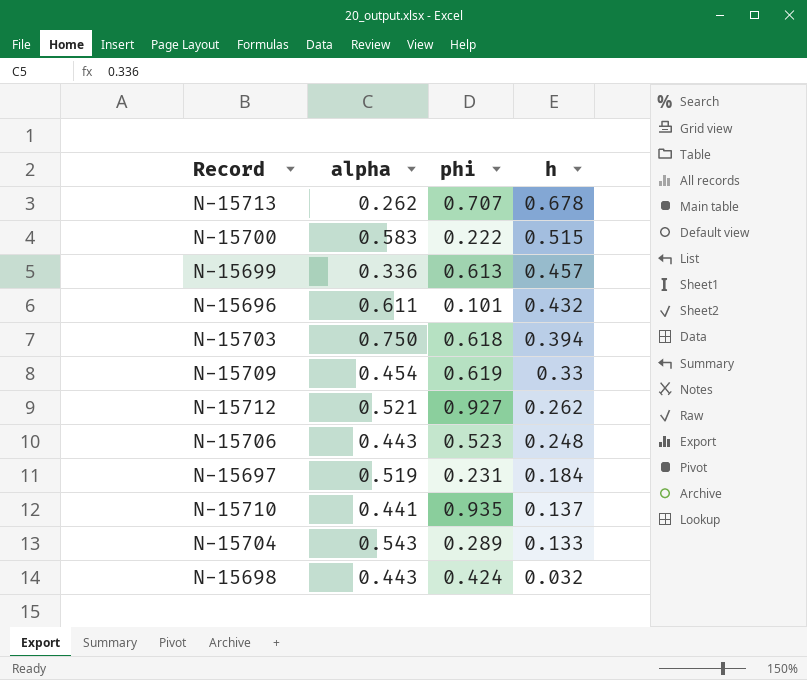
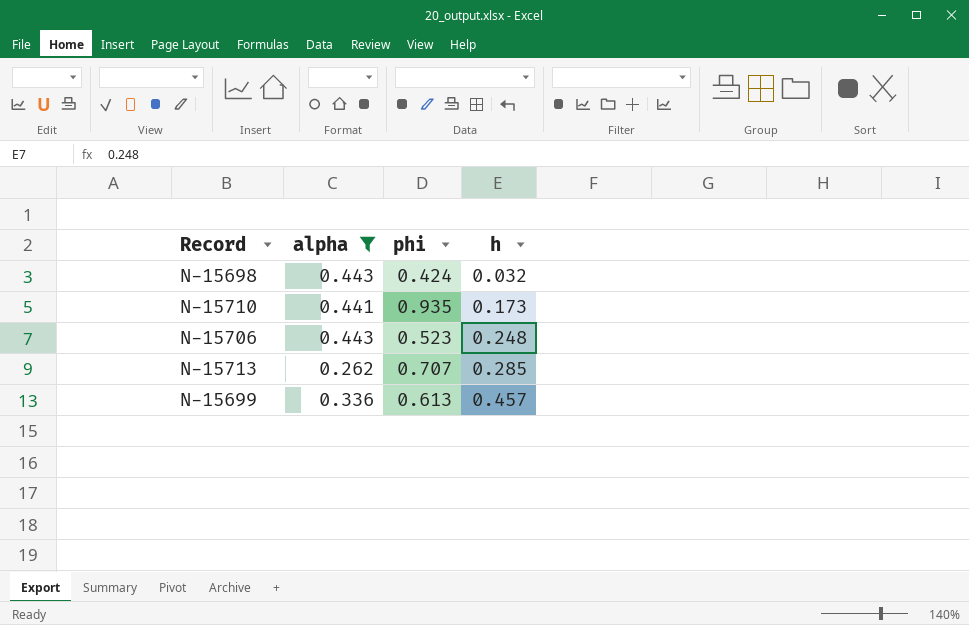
filter: none -> alpha <= 0.443
row order: h descending -> h ascending
N-15710 | h: 0.137 -> 0.173
N-15713 | h: 0.678 -> 0.285

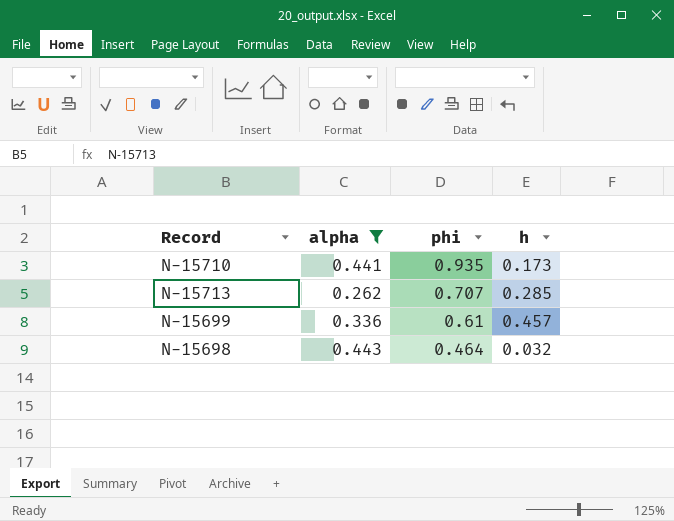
row order: h ascending -> phi descending
row N-15706: 0.443 | 0.523 | 0.248 -> none
N-15699 | phi: 0.613 -> 0.61
N-15698 | phi: 0.424 -> 0.464

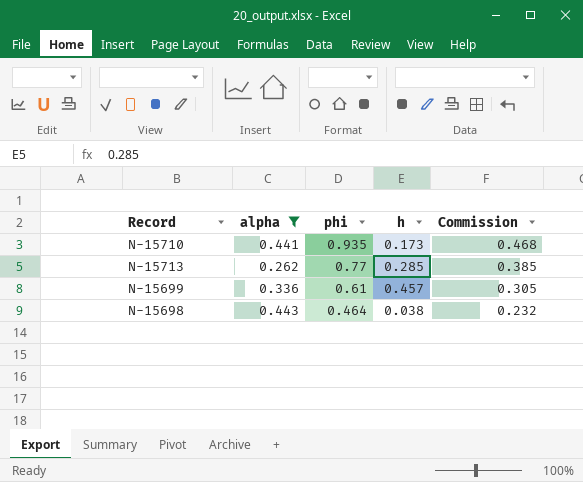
column Commission | formula: none -> [phi] * 0.5
N-15713 | phi: 0.707 -> 0.77
N-15698 | h: 0.032 -> 0.038

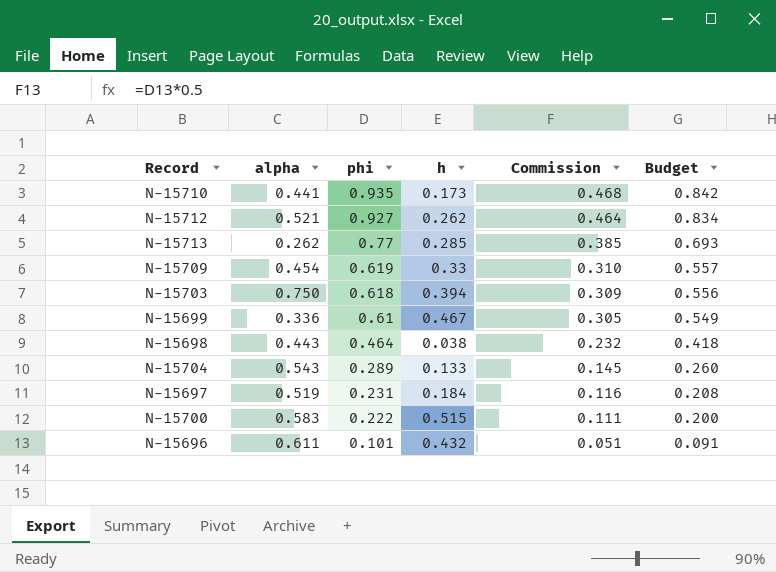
filter: alpha <= 0.443 -> none
column Budget | formula: none -> [phi] * 0.9
N-15699 | h: 0.457 -> 0.467

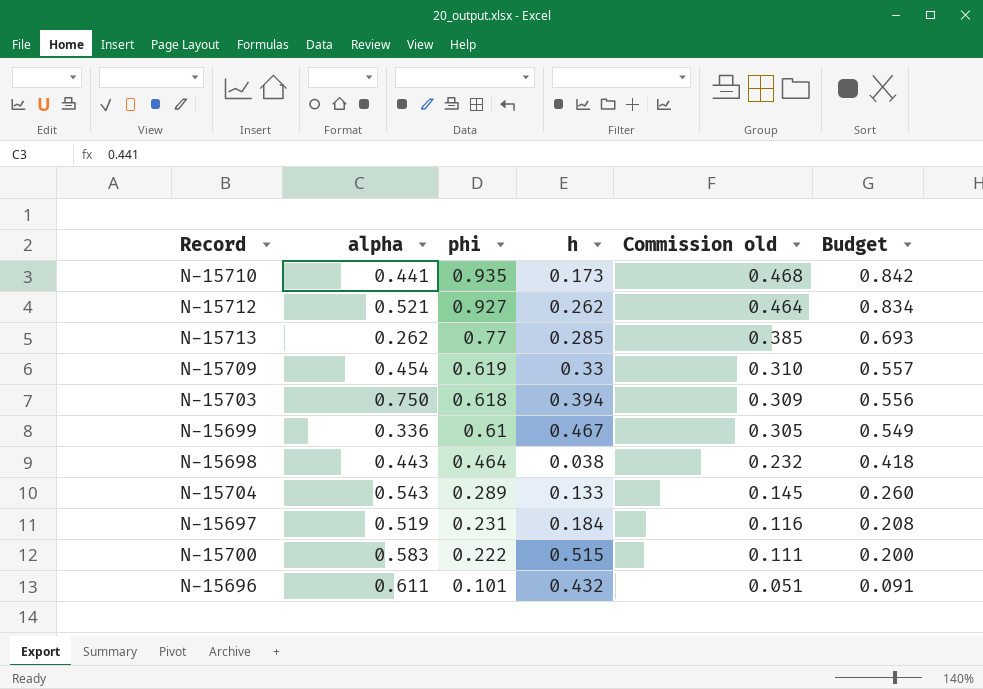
column name: Commission -> Commission old

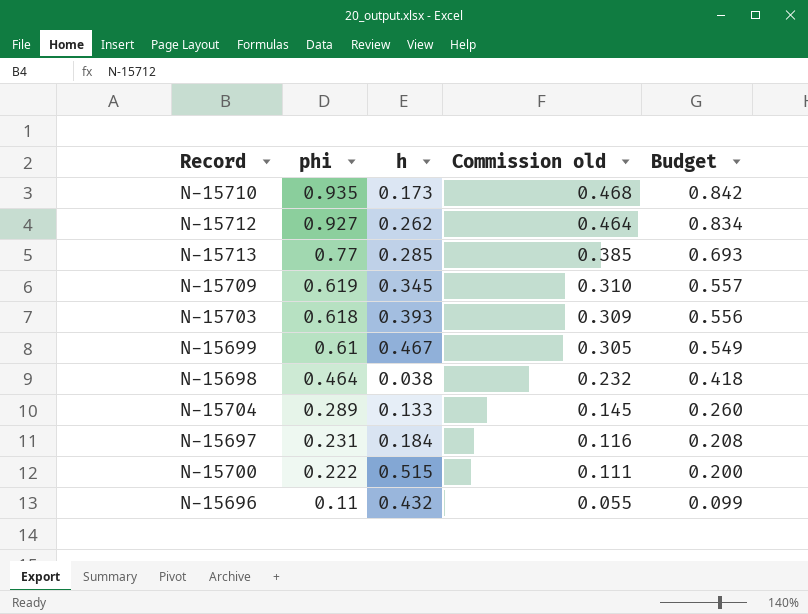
column alpha | position: 2 -> none
N-15709 | h: 0.33 -> 0.345
N-15703 | h: 0.394 -> 0.393
N-15696 | phi: 0.101 -> 0.11
N-15696 | Commission old: 0.051 -> 0.055
N-15696 | Budget: 0.091 -> 0.099

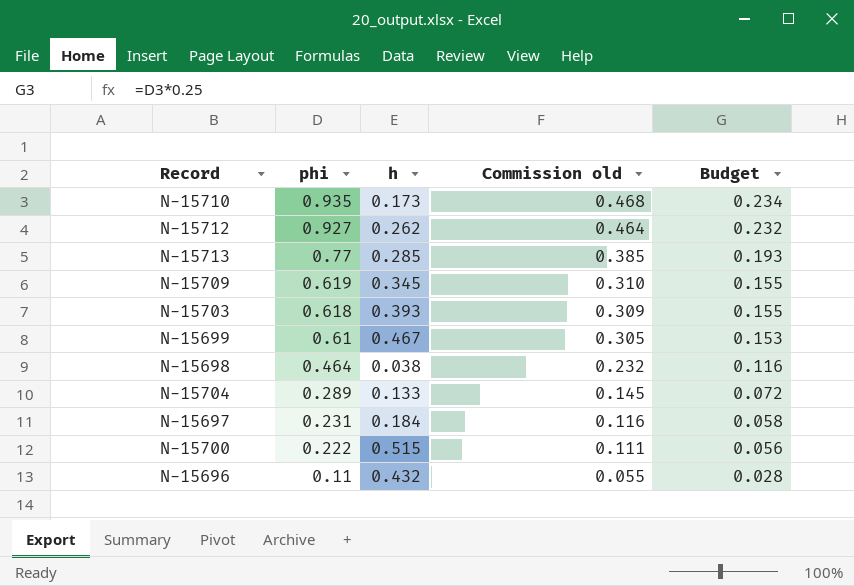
column Budget | formula: [phi] * 0.9 -> [phi] * 0.25

